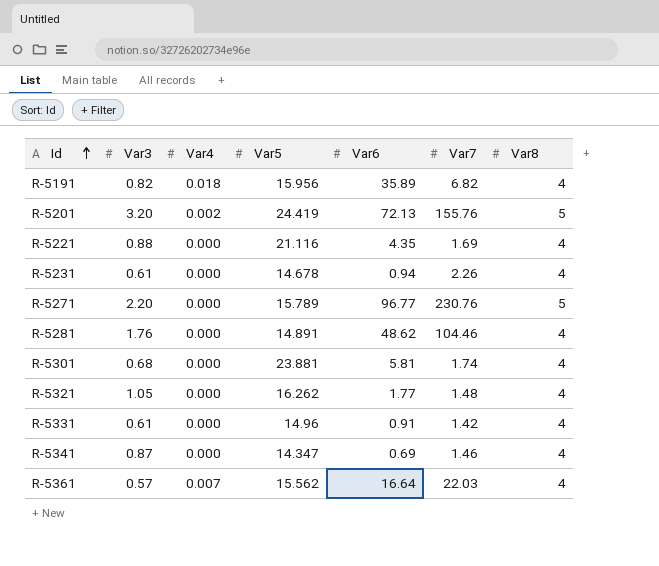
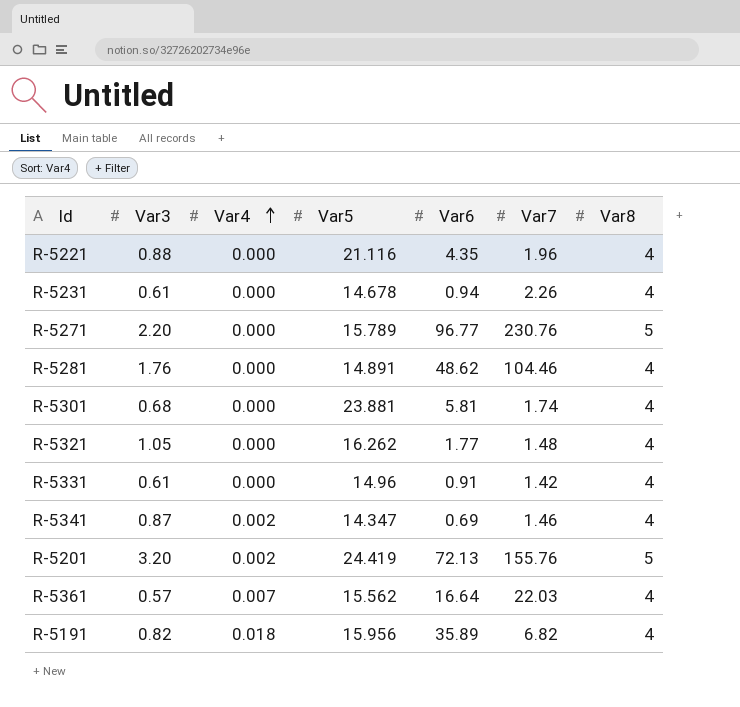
row order: Id ascending -> Var4 ascending
R-5221 | Var7: 1.69 -> 1.96
R-5341 | Var4: 0.000 -> 0.002

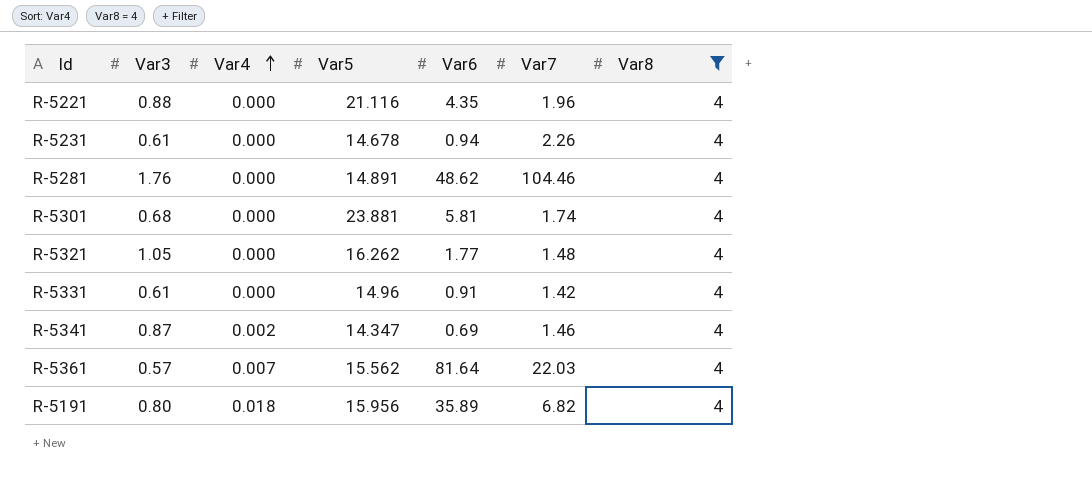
filter: none -> Var8 = 4
R-5361 | Var6: 16.64 -> 81.64
R-5191 | Var3: 0.82 -> 0.80

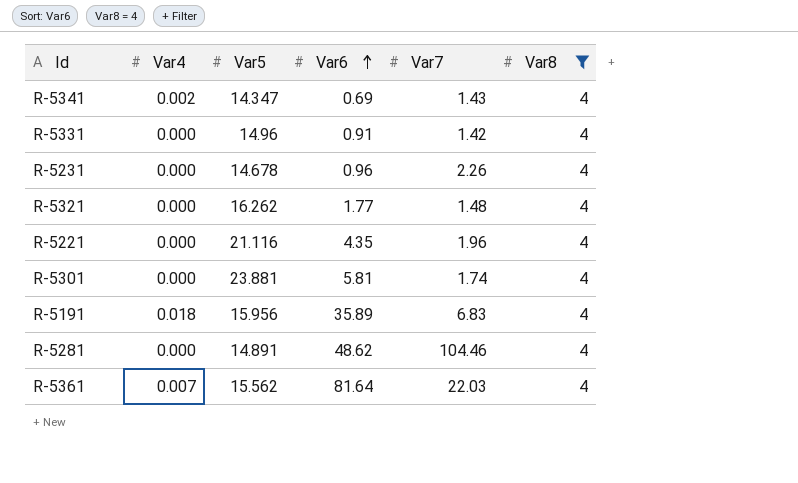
row order: Var4 ascending -> Var6 ascending
column Var3 | position: 2 -> none
R-5341 | Var7: 1.46 -> 1.43
R-5231 | Var6: 0.94 -> 0.96
R-5191 | Var7: 6.82 -> 6.83

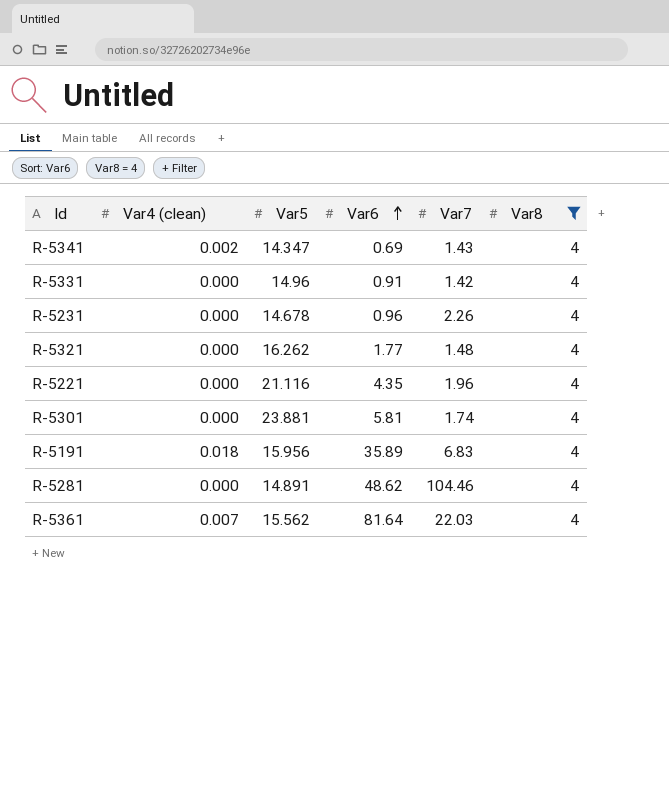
column name: Var4 -> Var4 (clean)

